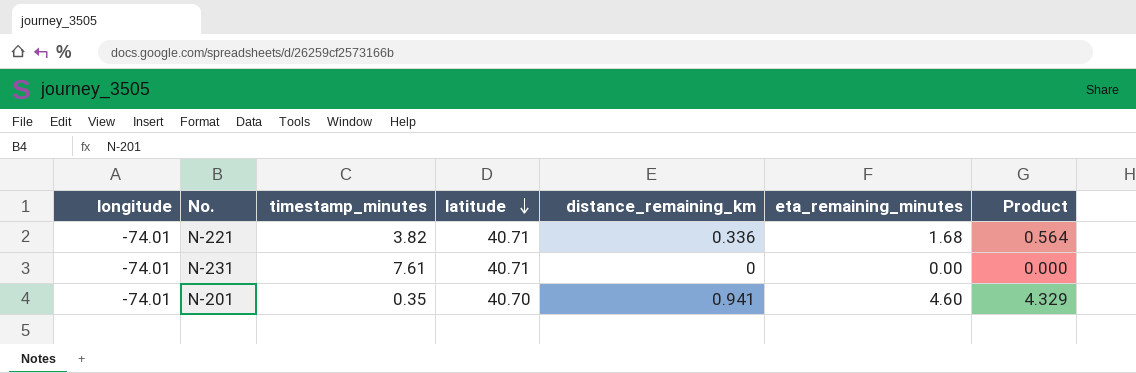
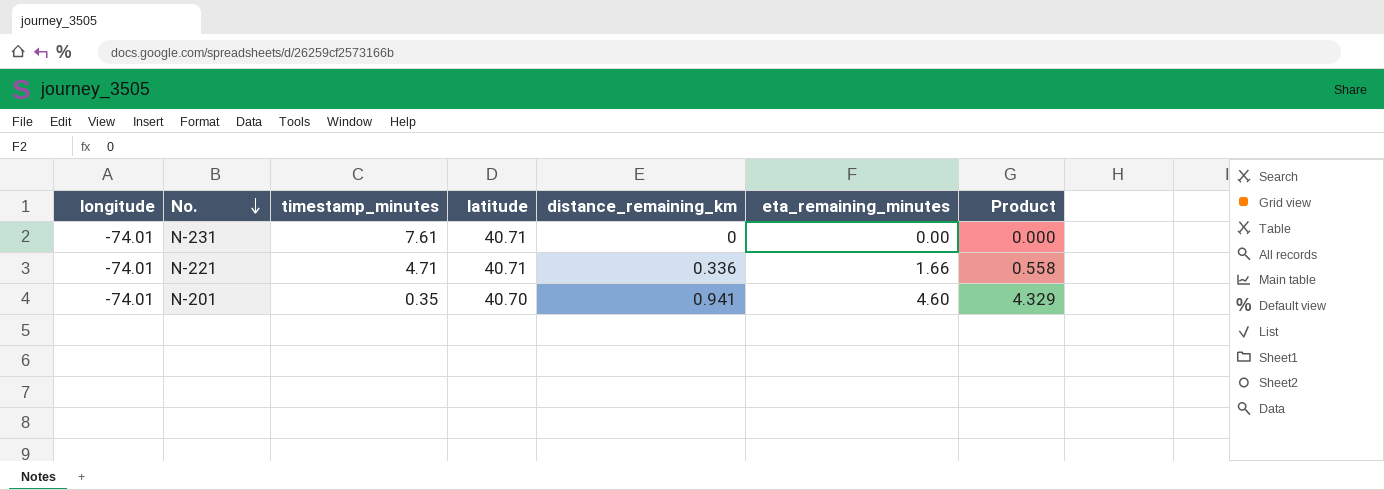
row order: latitude descending -> No. descending
N-221 | timestamp_minutes: 3.82 -> 4.71
N-221 | eta_remaining_minutes: 1.68 -> 1.66
N-221 | Product: 0.564 -> 0.558

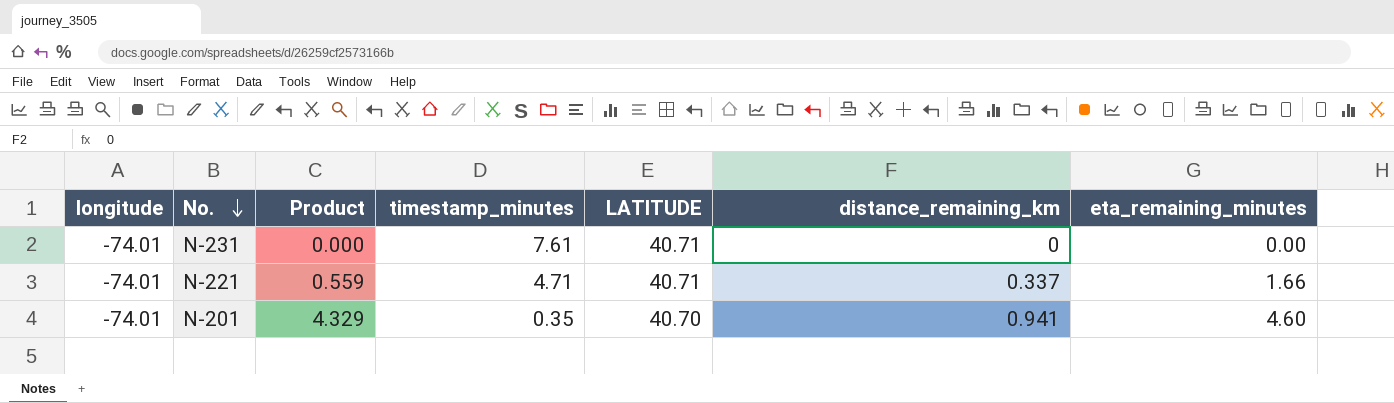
column Product | position: 7 -> 3
column name: latitude -> LATITUDE
N-221 | Product: 0.558 -> 0.559
N-221 | distance_remaining_km: 0.336 -> 0.337

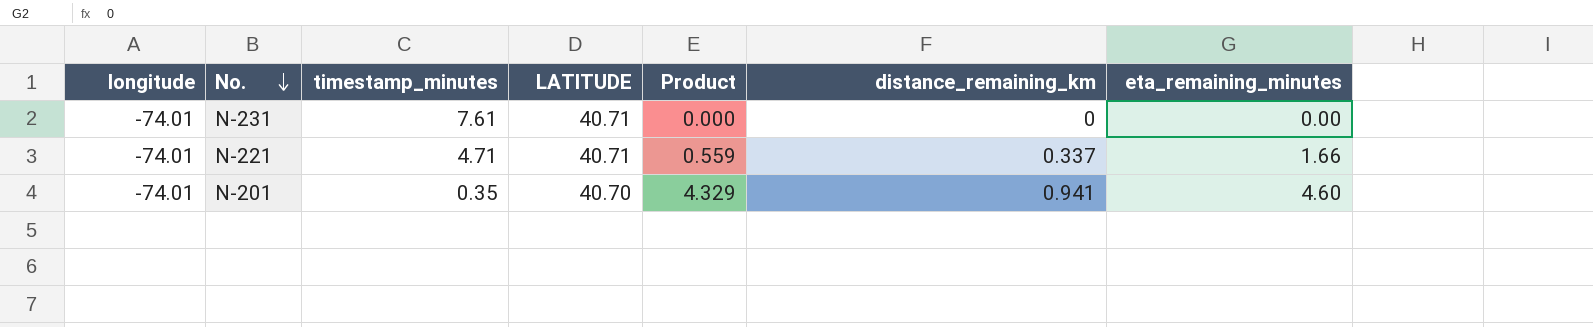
column Product | position: 3 -> 5

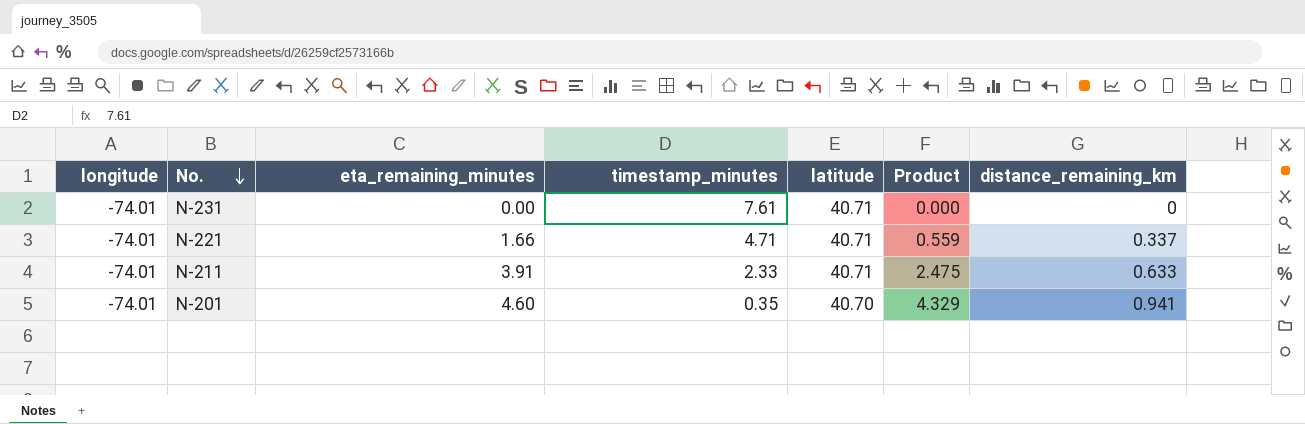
column eta_remaining_minutes | position: 7 -> 3
column name: LATITUDE -> latitude
row N-211: none -> -74.01 | 3.91 | 2.33 | 40.71 | 2.475 | 0.633

